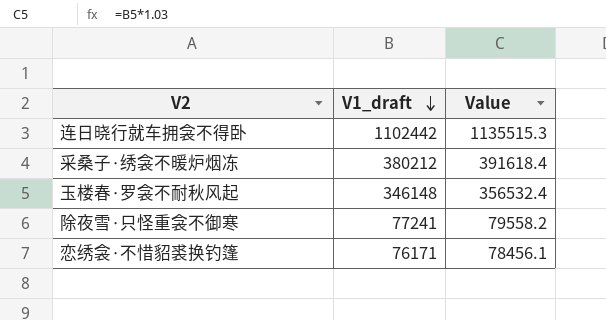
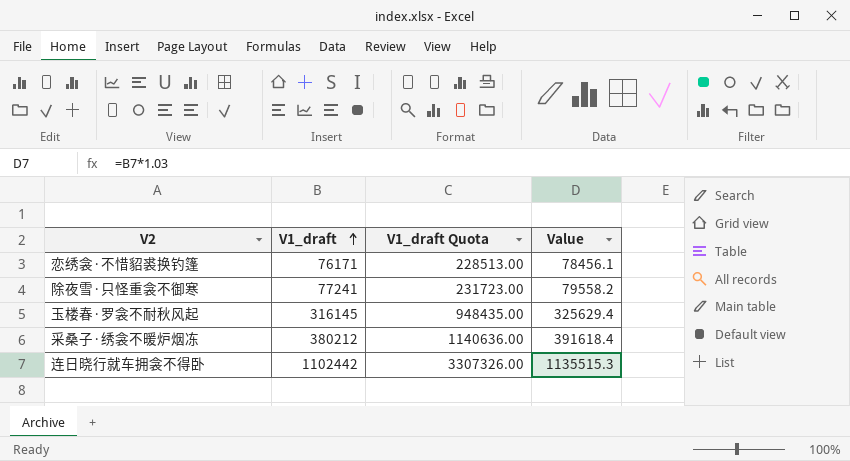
row order: V1_draft descending -> V1_draft ascending
column V1_draft Quota | formula: none -> [V1_draft] * 3
玉楼春·罗衾不耐秋风起 | V1_draft: 346148 -> 316145
玉楼春·罗衾不耐秋风起 | Value: 356532.4 -> 325629.4

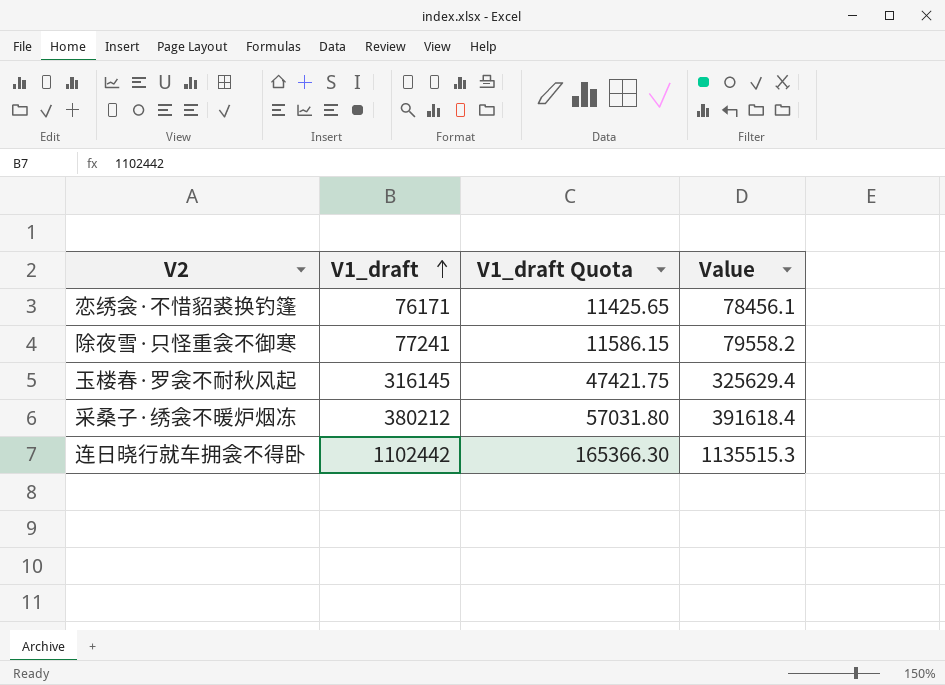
column V1_draft Quota | formula: [V1_draft] * 3 -> [V1_draft] * 0.15

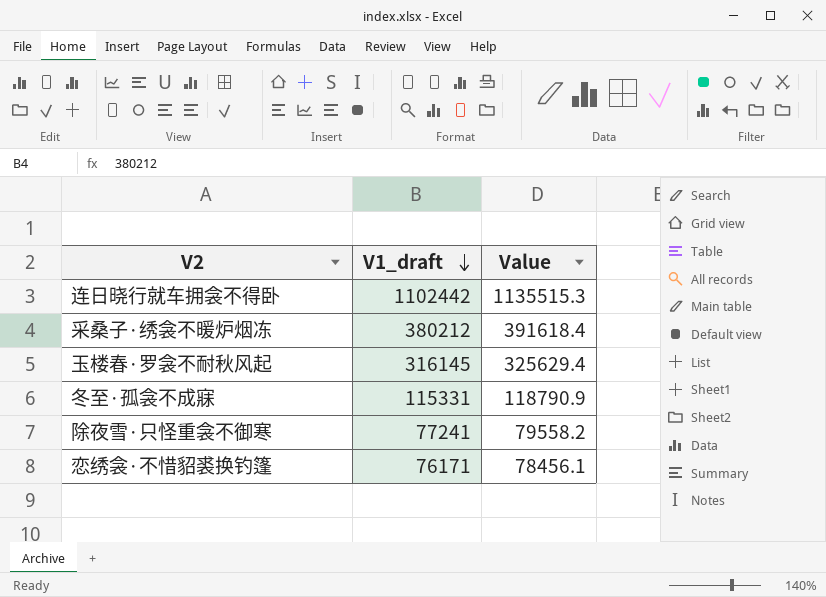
row order: V1_draft ascending -> V1_draft descending
column V1_draft Quota | formula: [V1_draft] * 0.15 -> none
row 冬至·孤衾不成寐: none -> 115331 | 118790.9

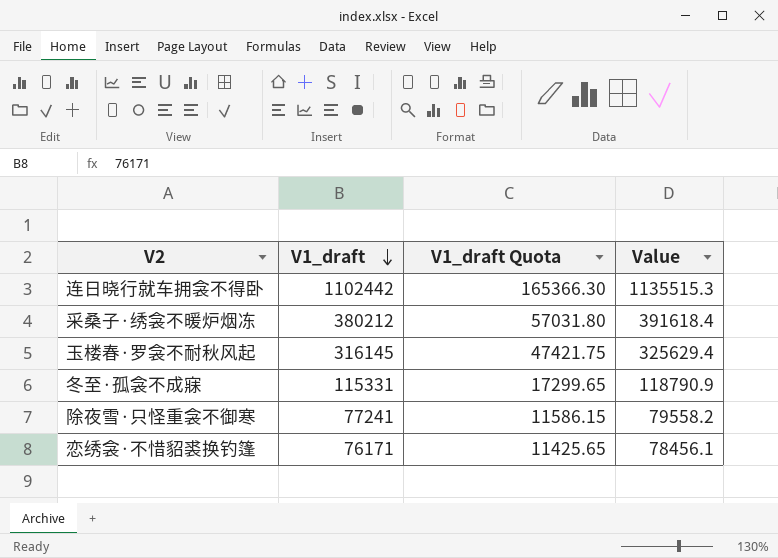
column V1_draft Quota | formula: none -> [V1_draft] * 0.15

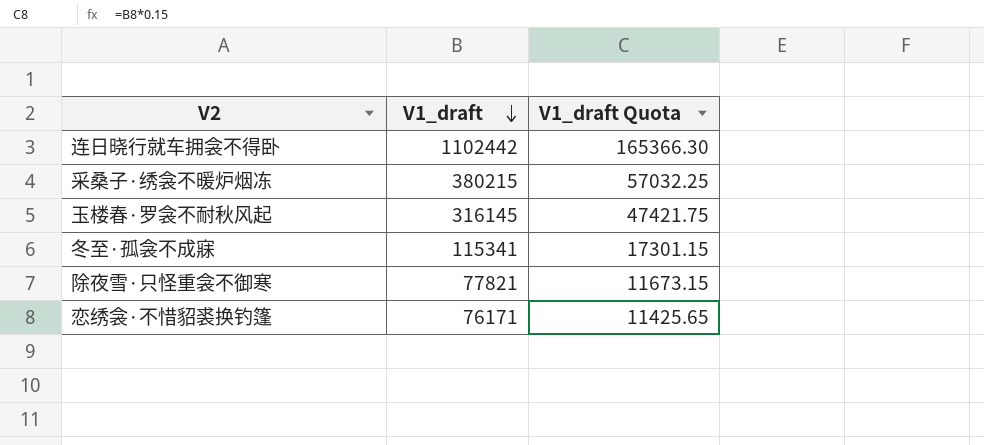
column Value | formula: [V1_draft] * 1.03 -> none
采桑子·绣衾不暖炉烟冻 | V1_draft: 380212 -> 380215
采桑子·绣衾不暖炉烟冻 | V1_draft Quota: 57031.80 -> 57032.25
冬至·孤衾不成寐 | V1_draft: 115331 -> 115341
冬至·孤衾不成寐 | V1_draft Quota: 17299.65 -> 17301.15
除夜雪·只怪重衾不御寒 | V1_draft: 77241 -> 77821
除夜雪·只怪重衾不御寒 | V1_draft Quota: 11586.15 -> 11673.15

